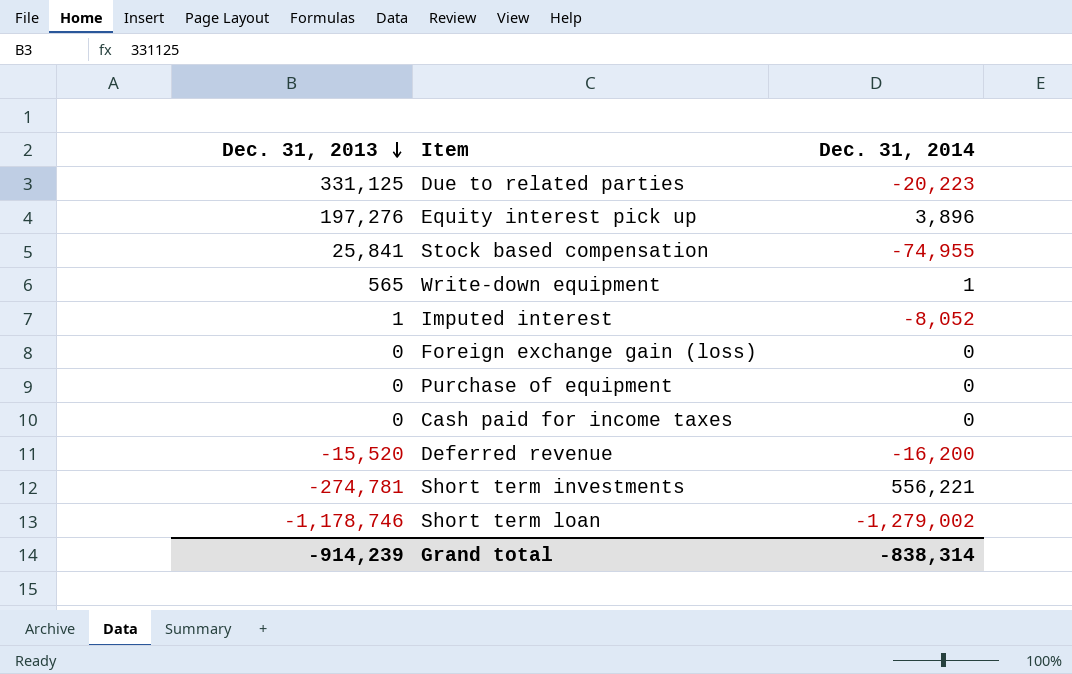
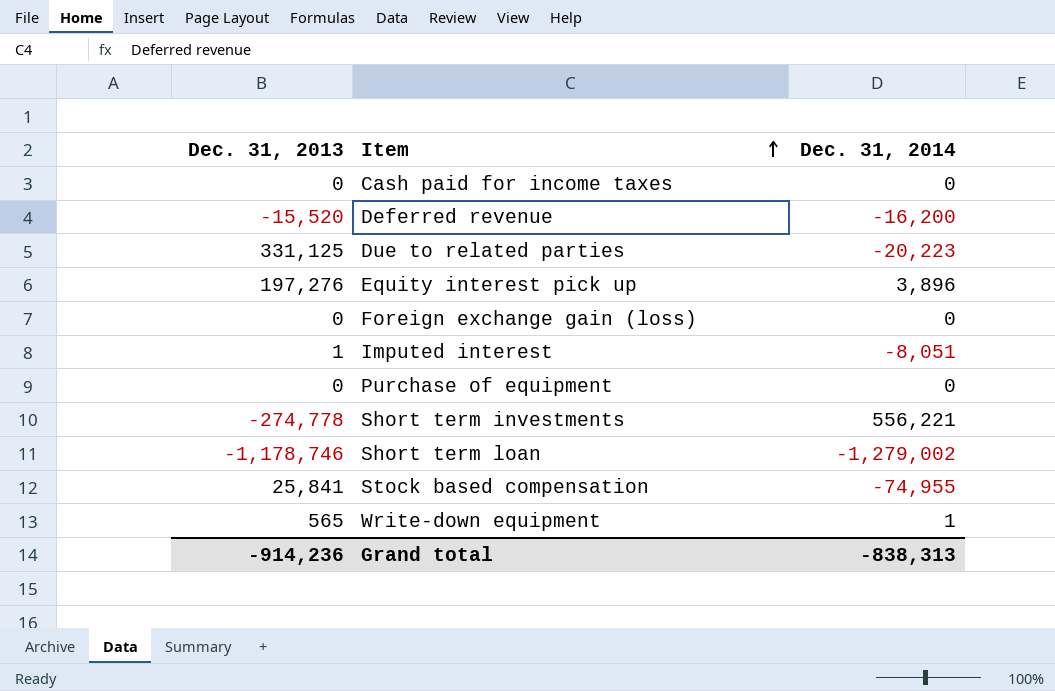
row order: Dec. 31, 2013 descending -> Item ascending
Imputed interest | Dec. 31, 2014: -8,052 -> -8,051
Short term investments | Dec. 31, 2013: -274,781 -> -274,778
Grand total | Dec. 31, 2013: -914,239 -> -914,236
Grand total | Dec. 31, 2014: -838,314 -> -838,313

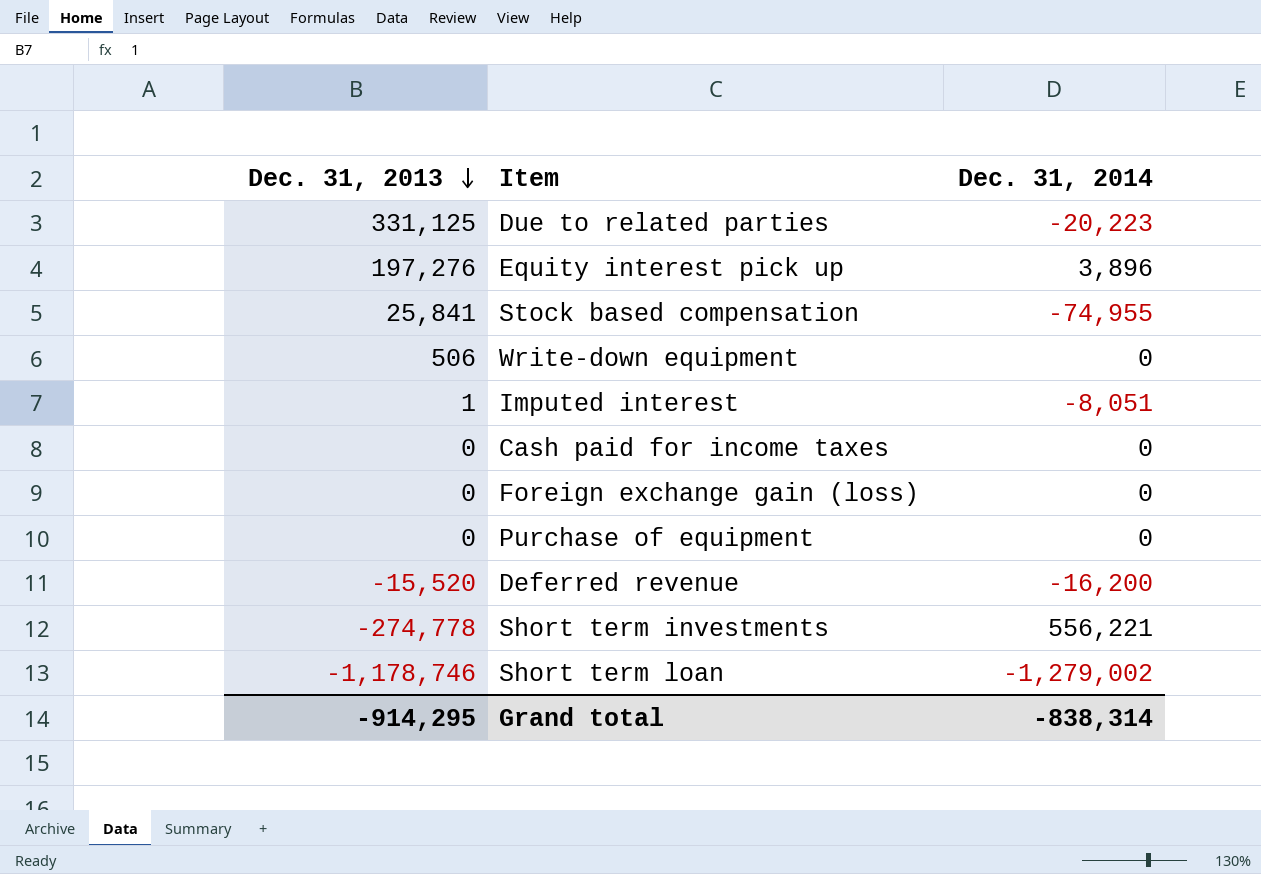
row order: Item ascending -> Dec. 31, 2013 descending
Write-down equipment | Dec. 31, 2013: 565 -> 506
Write-down equipment | Dec. 31, 2014: 1 -> 0
Grand total | Dec. 31, 2013: -914,236 -> -914,295
Grand total | Dec. 31, 2014: -838,313 -> -838,314

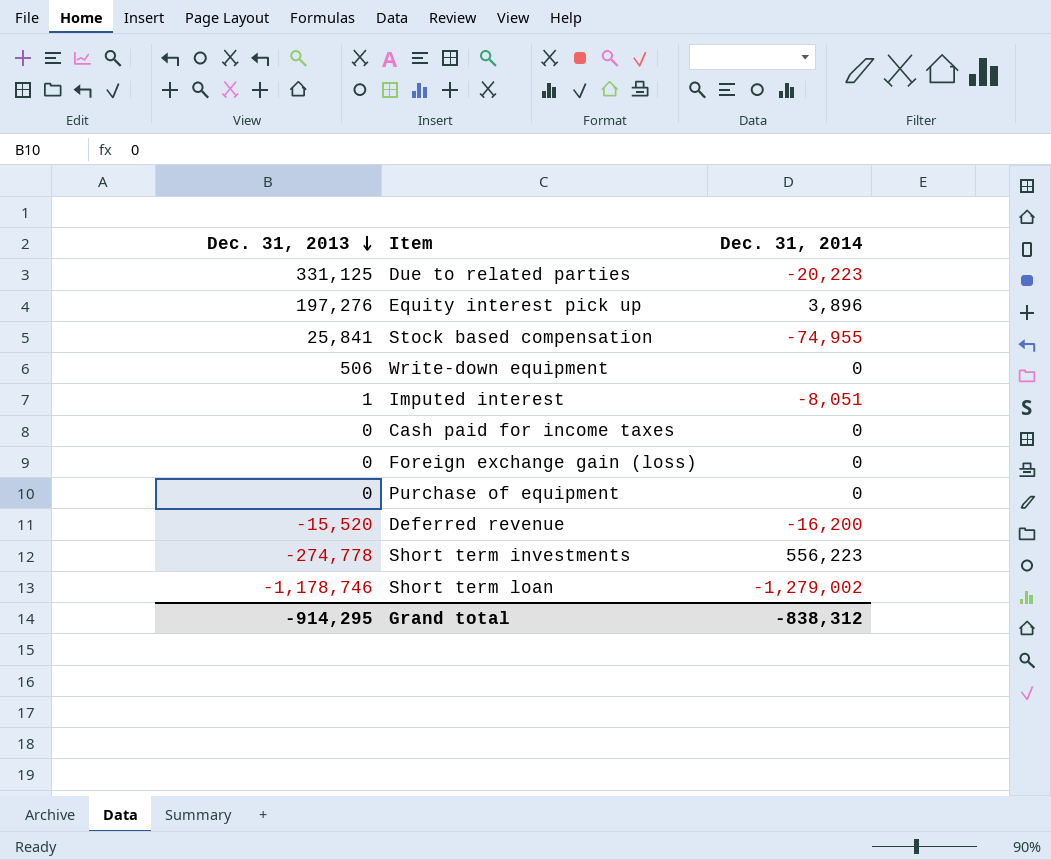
Short term investments | Dec. 31, 2014: 556,221 -> 556,223
Grand total | Dec. 31, 2014: -838,314 -> -838,312

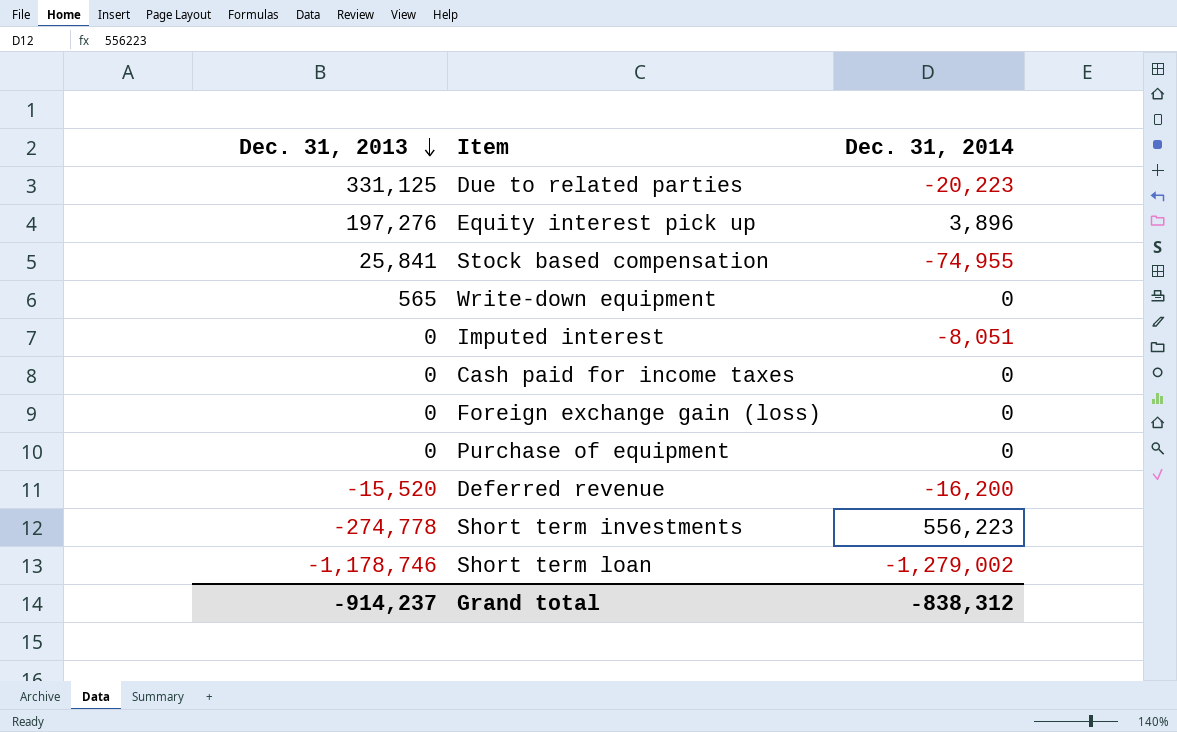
Write-down equipment | Dec. 31, 2013: 506 -> 565
Imputed interest | Dec. 31, 2013: 1 -> 0
Grand total | Dec. 31, 2013: -914,295 -> -914,237

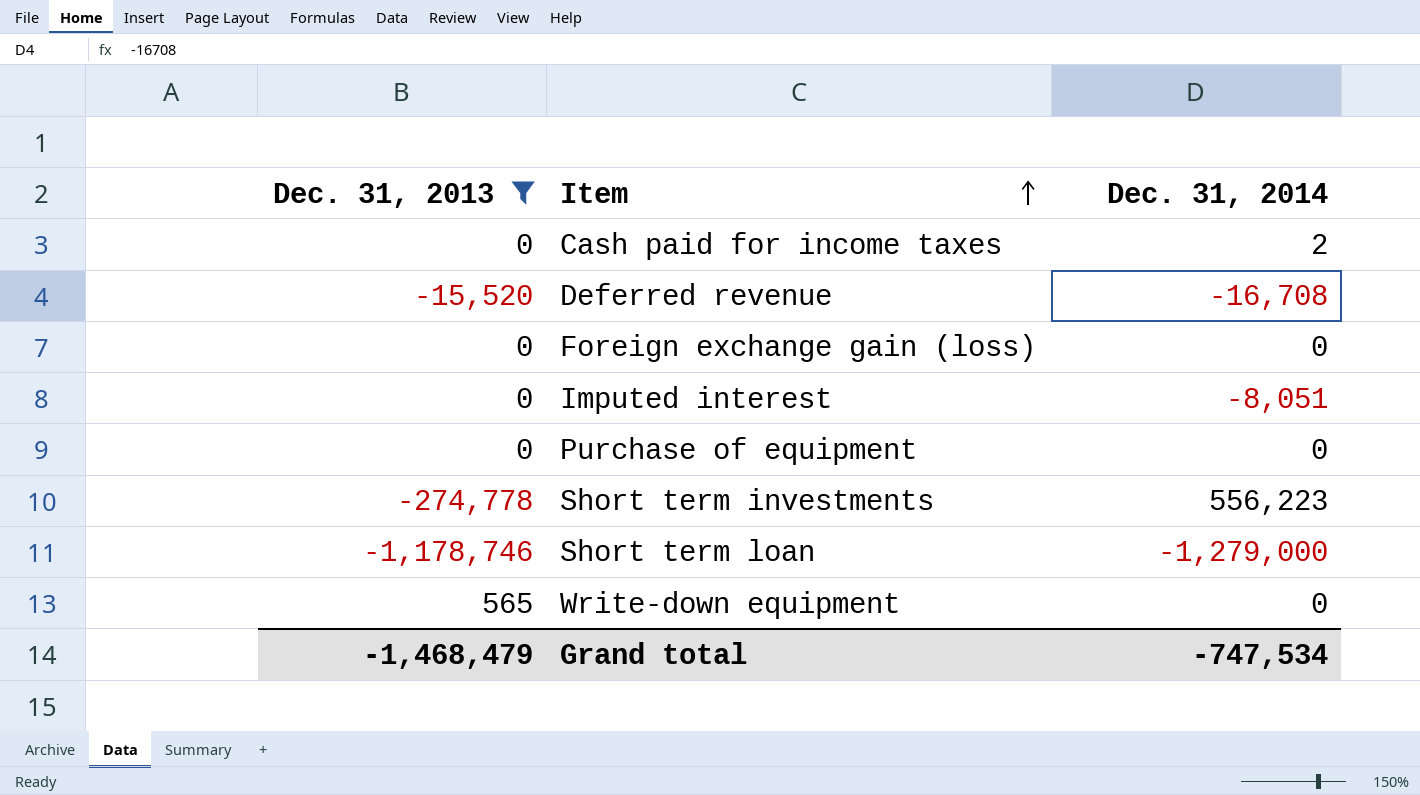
filter: none -> Dec. 31, 2013 <= 565
row order: Dec. 31, 2013 descending -> Item ascending
Cash paid for income taxes | Dec. 31, 2014: 0 -> 2
Deferred revenue | Dec. 31, 2014: -16,200 -> -16,708
Short term loan | Dec. 31, 2014: -1,279,002 -> -1,279,000
Grand total | Dec. 31, 2013: -914,237 -> -1,468,479
Grand total | Dec. 31, 2014: -838,312 -> -747,534

